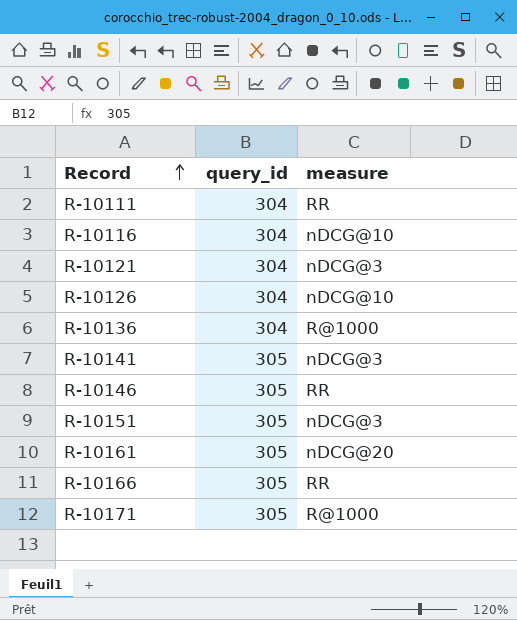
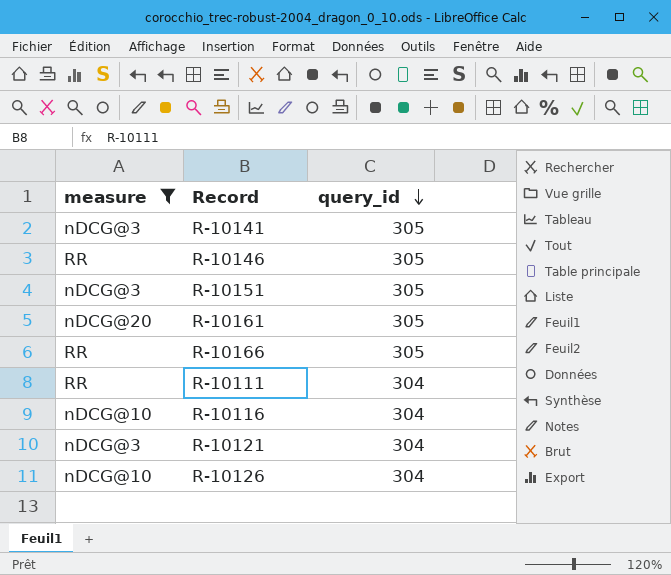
filter: none -> measure != R@1000
row order: Record ascending -> query_id descending
column measure | position: 3 -> 1

